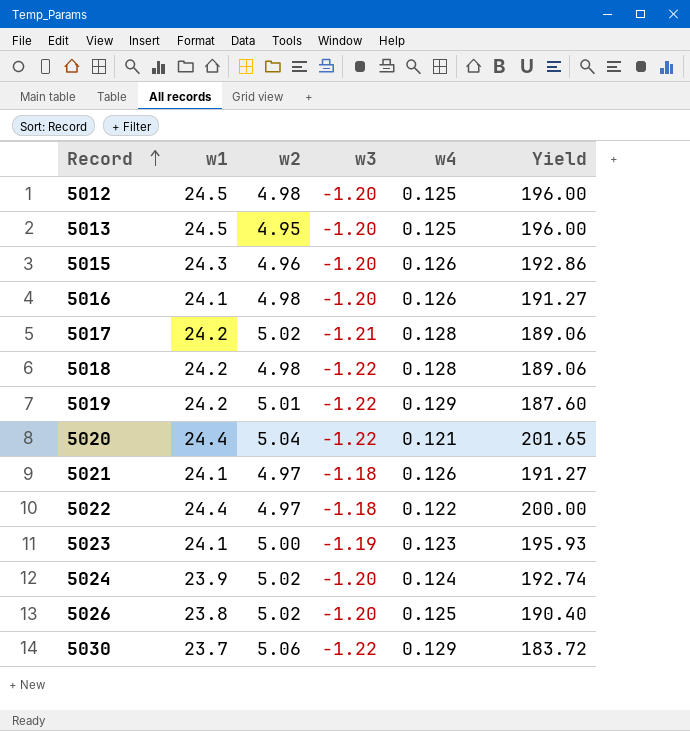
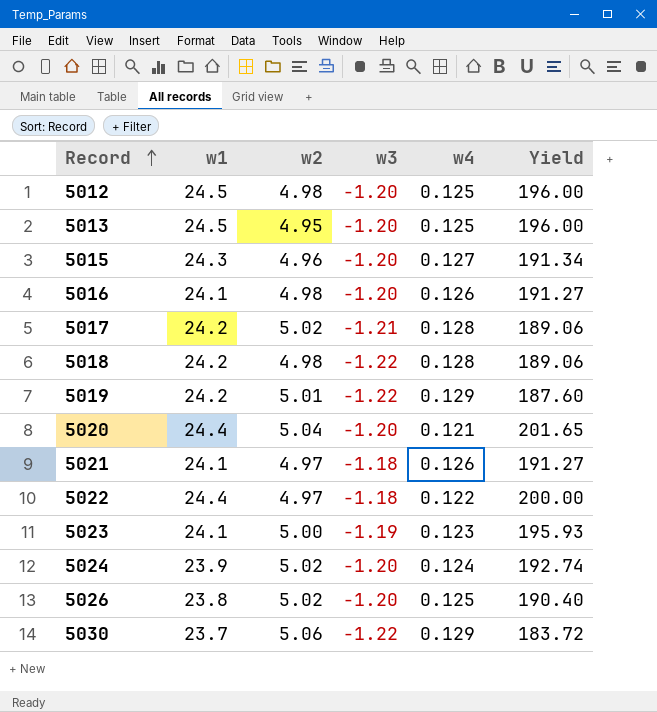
5015 | w4: 0.126 -> 0.127
5015 | Yield: 192.86 -> 191.34
5020 | w3: -1.22 -> -1.20

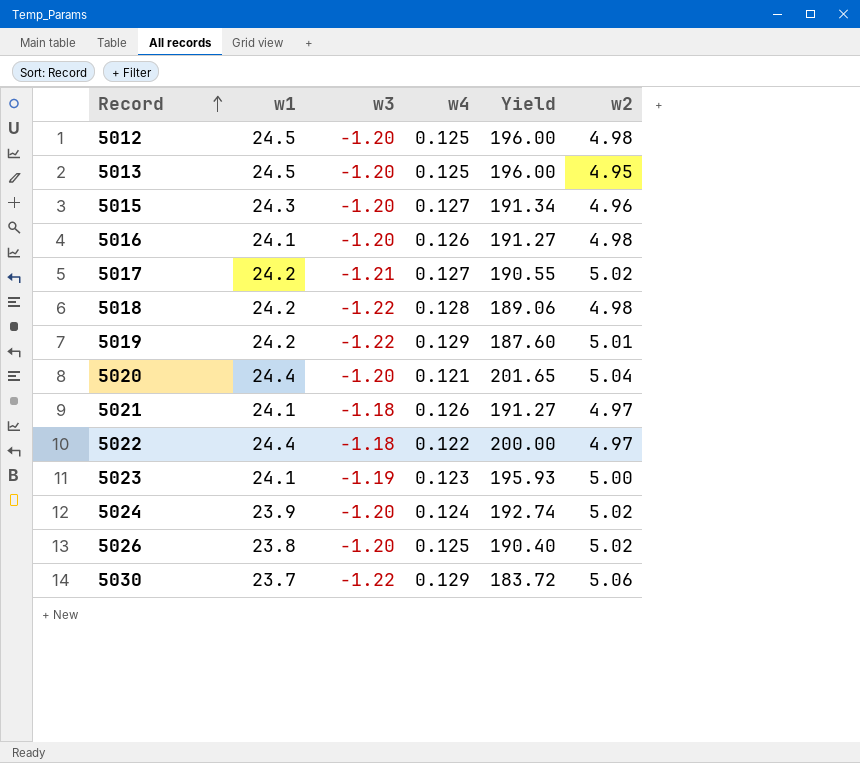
column w2 | position: 3 -> 6
5017 | w4: 0.128 -> 0.127
5017 | Yield: 189.06 -> 190.55

